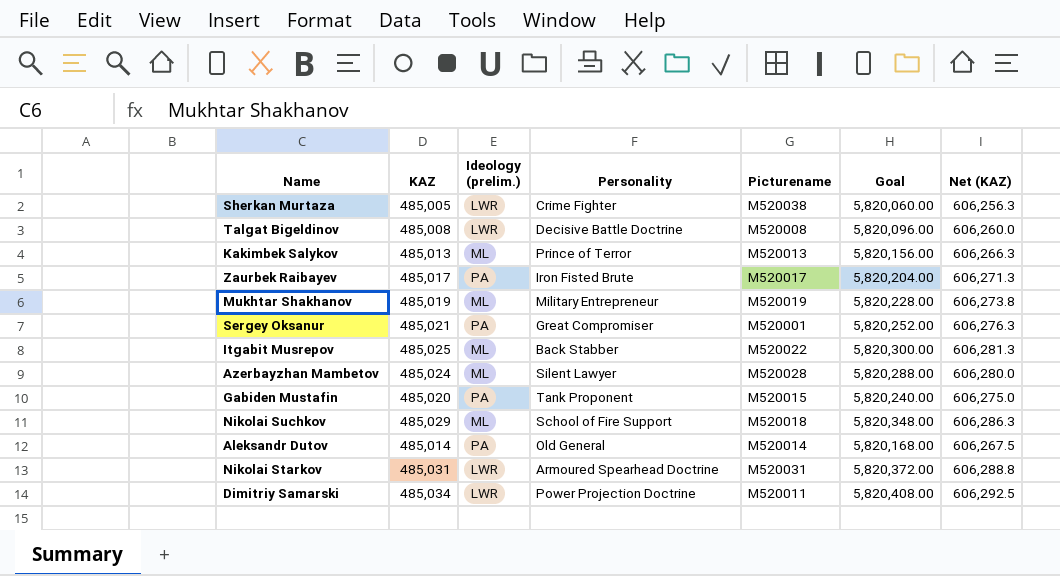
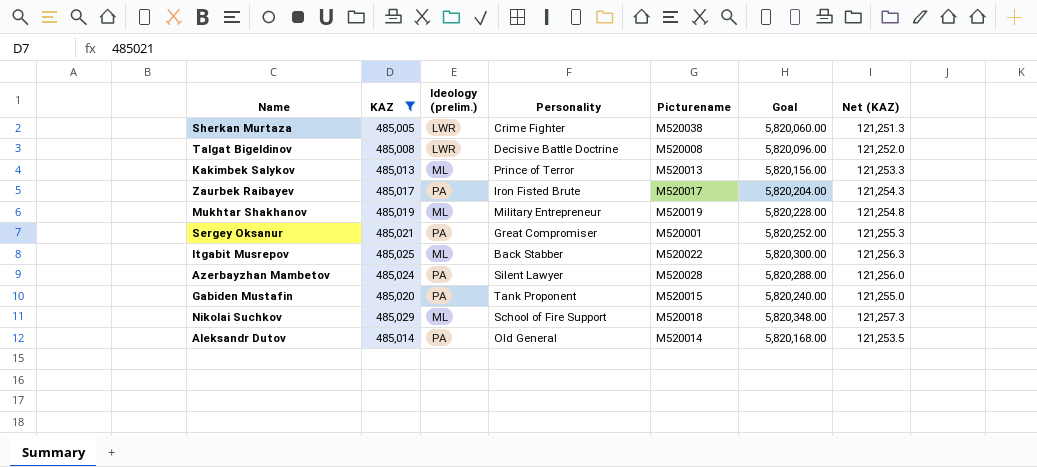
filter: none -> KAZ <= 485,029
column Net (KAZ) | formula: [KAZ] * 1.25 -> [KAZ] * 0.25
Azerbayzhan Mambetov | Ideology (prelim.): ML -> PA

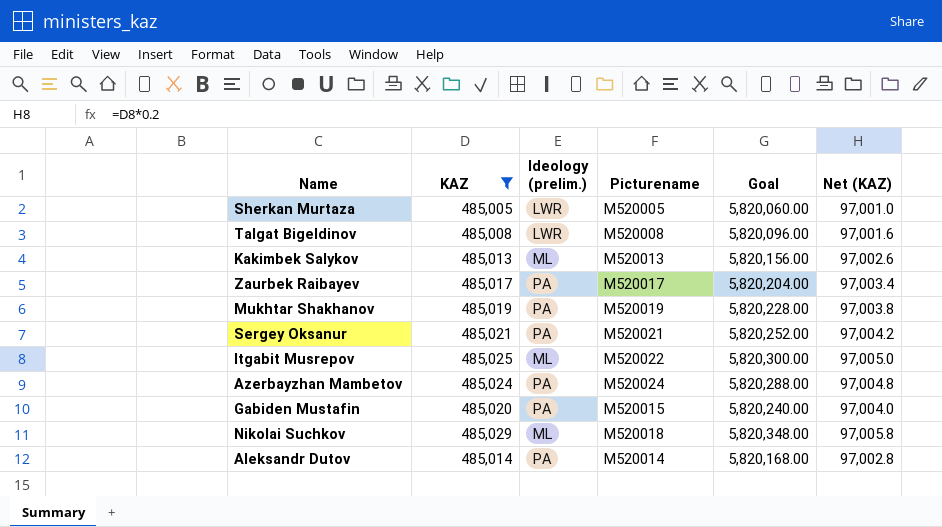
column Personality | position: 4 -> none
column Net (KAZ) | formula: [KAZ] * 0.25 -> [KAZ] * 0.2
Sherkan Murtaza | Picturename: M520038 -> M520005
Mukhtar Shakhanov | Ideology (prelim.): ML -> PA
Sergey Oksanur | Picturename: M520001 -> M520021
Azerbayzhan Mambetov | Picturename: M520028 -> M520024

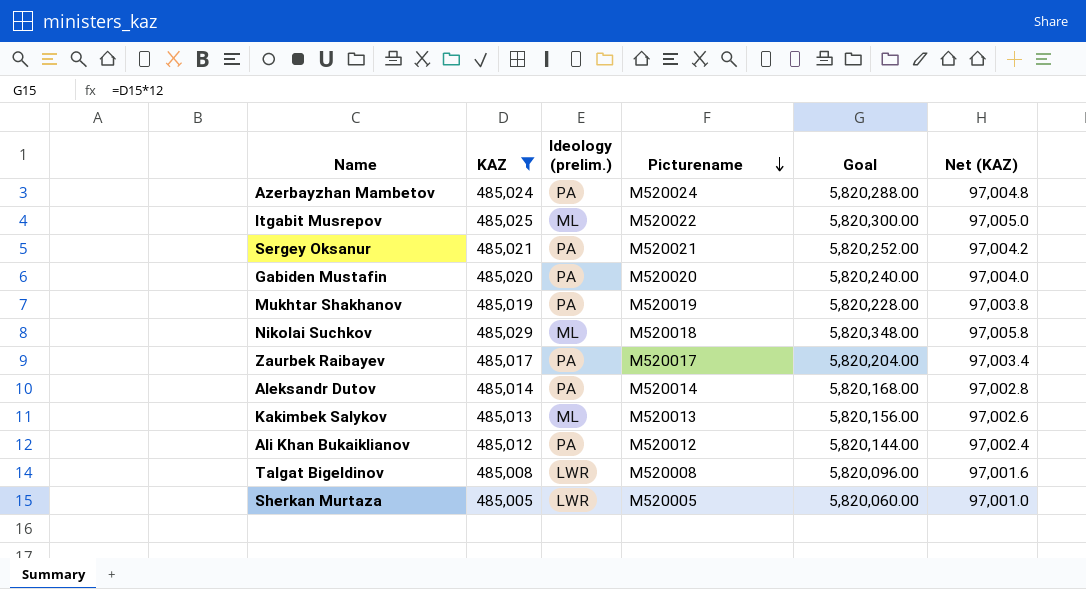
row order: none -> Picturename descending
Gabiden Mustafin | Picturename: M520015 -> M520020
row Ali Khan Bukaiklianov: none -> 485,012 | PA | M520012 | 5,820,144.00 | 97,002.4

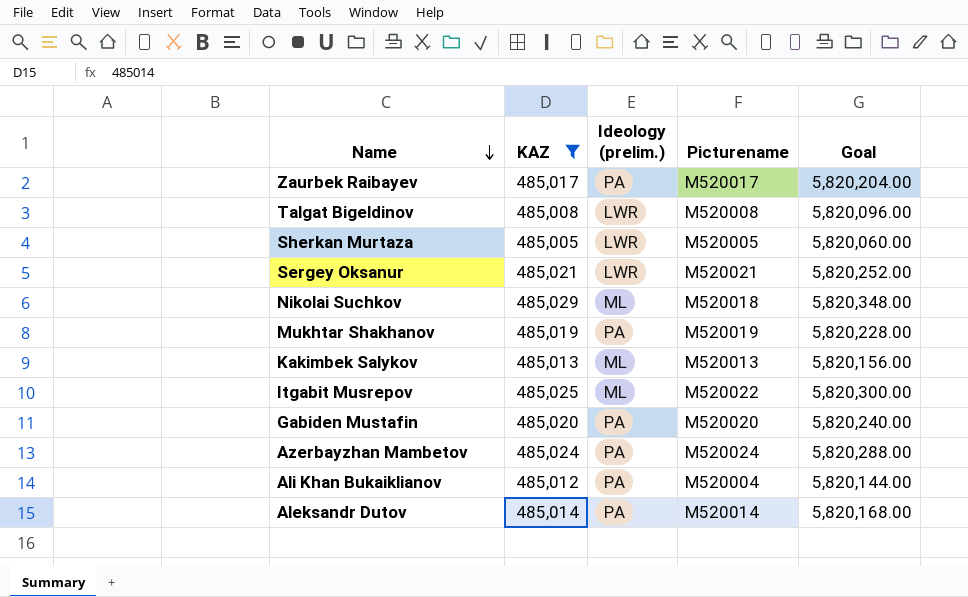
row order: Picturename descending -> Name descending
column Net (KAZ) | formula: [KAZ] * 0.2 -> none
Sergey Oksanur | Ideology (prelim.): PA -> LWR
Ali Khan Bukaiklianov | Picturename: M520012 -> M520004

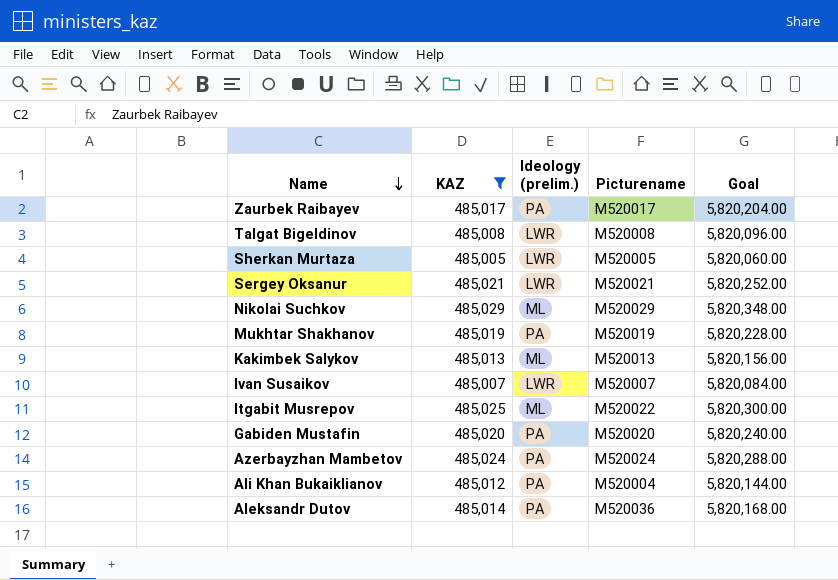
Nikolai Suchkov | Picturename: M520018 -> M520029
row Ivan Susaikov: none -> 485,007 | LWR | M520007 | 5,820,084.00
Aleksandr Dutov | Picturename: M520014 -> M520036

